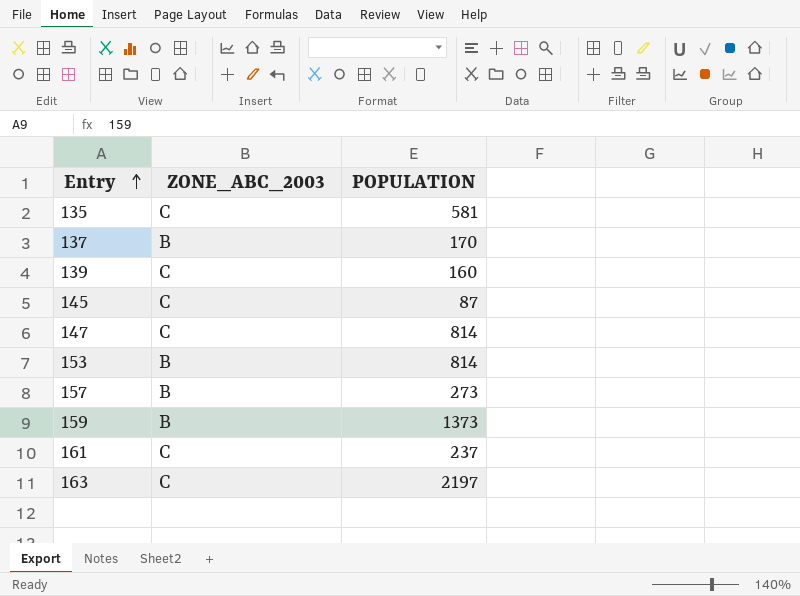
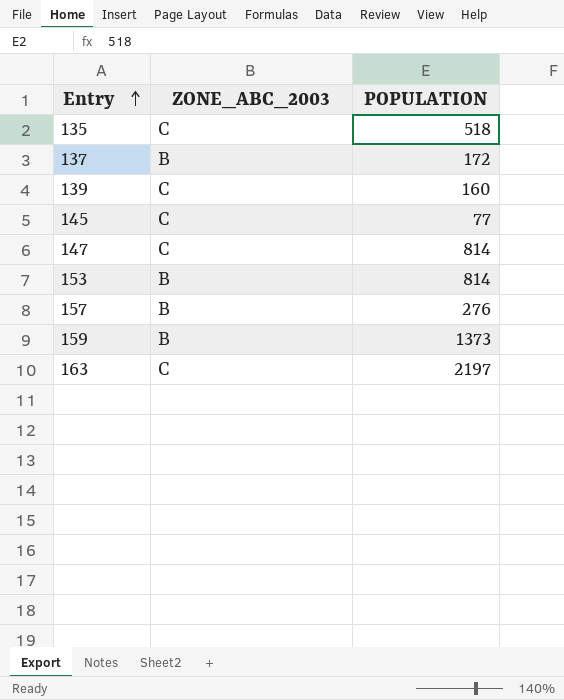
row 161: C | 237 -> none
135 | POPULATION: 581 -> 518
137 | POPULATION: 170 -> 172
145 | POPULATION: 87 -> 77
157 | POPULATION: 273 -> 276

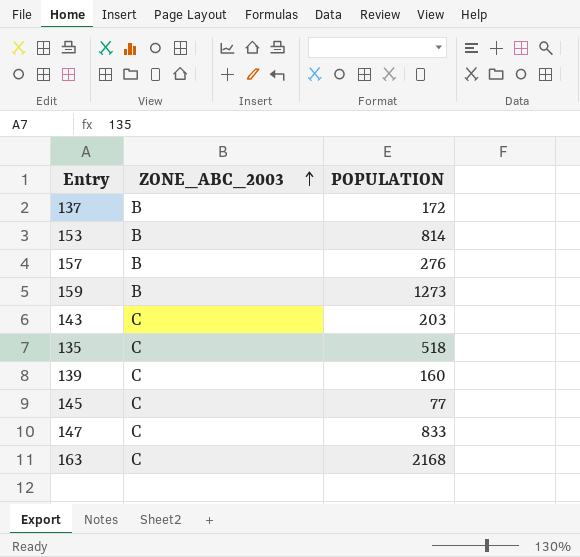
row order: Entry ascending -> ZONE_ABC_2003 ascending
159 | POPULATION: 1373 -> 1273
row 143: none -> C | 203
147 | POPULATION: 814 -> 833
163 | POPULATION: 2197 -> 2168

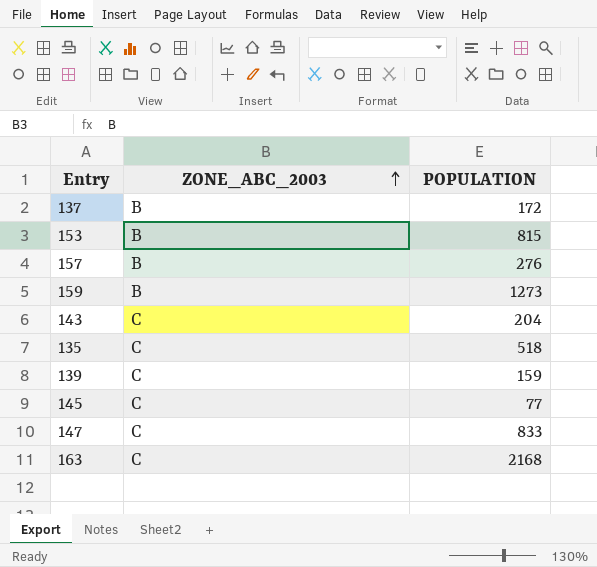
153 | POPULATION: 814 -> 815
143 | POPULATION: 203 -> 204
139 | POPULATION: 160 -> 159

